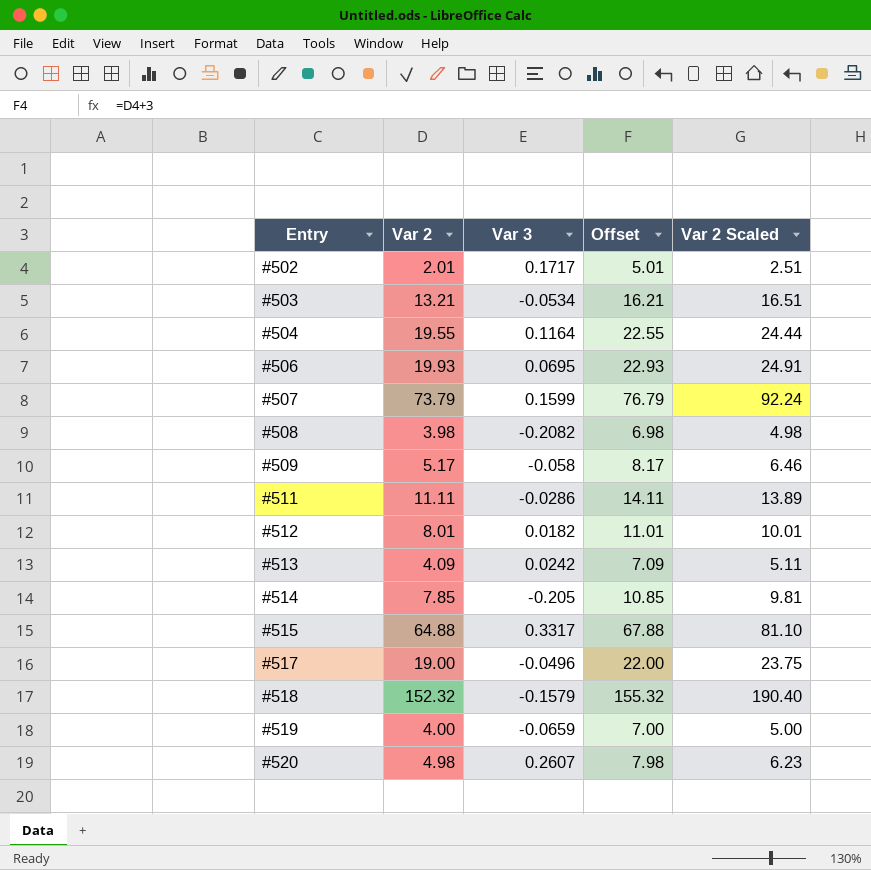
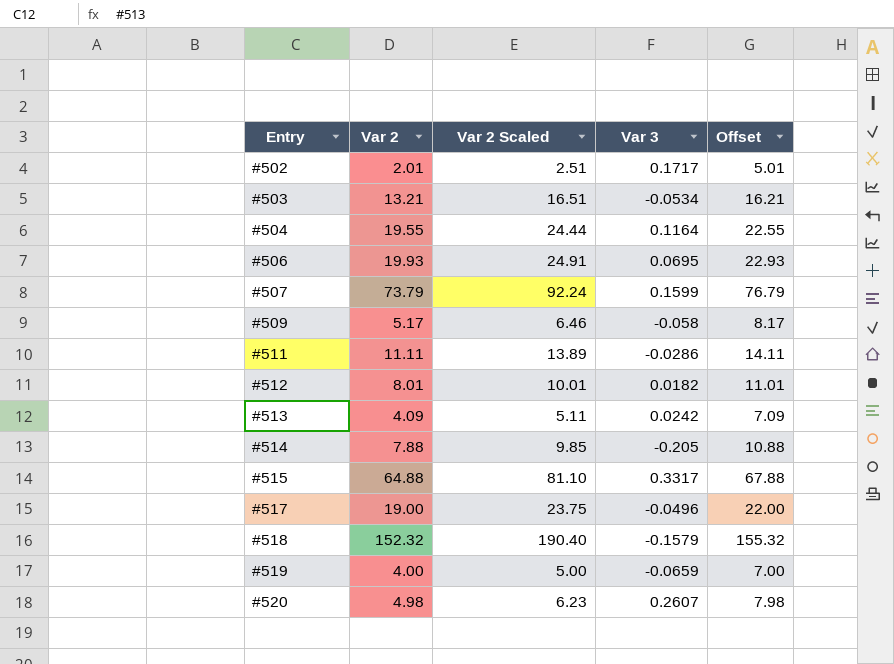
column Var 2 Scaled | position: 5 -> 3
row #508: 3.98 | -0.2082 | 6.98 | 4.98 -> none
#514 | Var 2: 7.85 -> 7.88
#514 | Var 2 Scaled: 9.81 -> 9.85
#514 | Offset: 10.85 -> 10.88

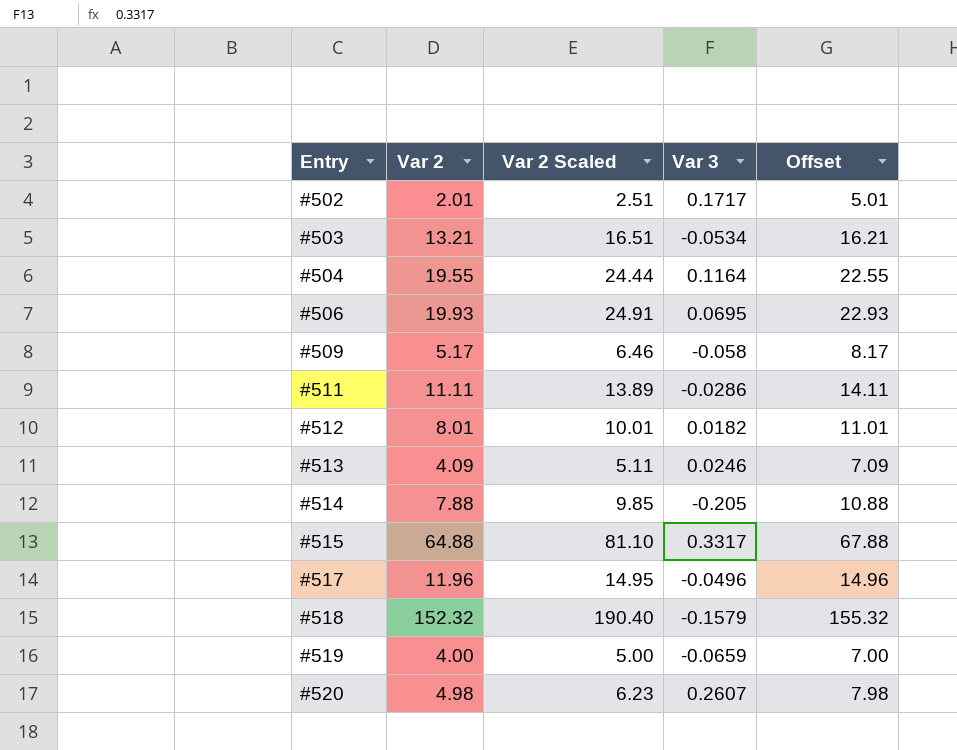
row #507: 73.79 | 92.24 | 0.1599 | 76.79 -> none
#513 | Var 3: 0.0242 -> 0.0246
#517 | Var 2: 19.00 -> 11.96
#517 | Var 2 Scaled: 23.75 -> 14.95
#517 | Offset: 22.00 -> 14.96

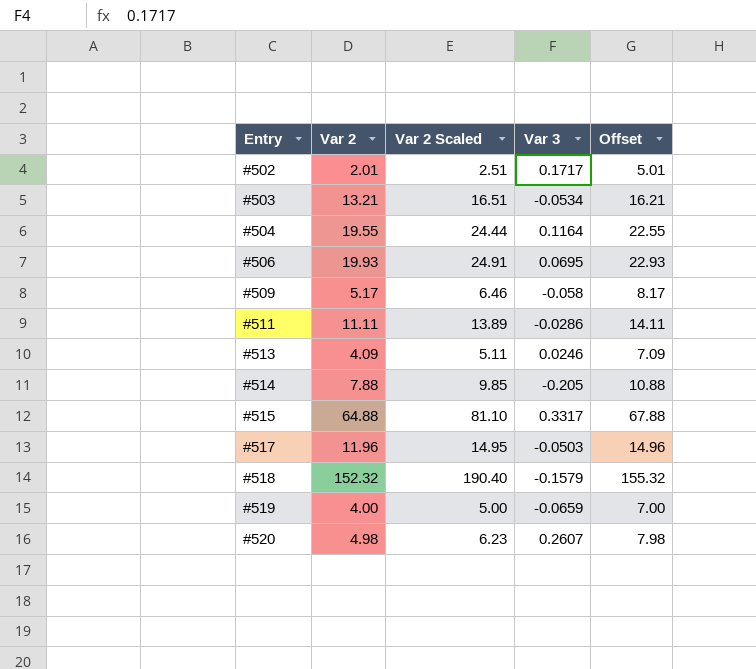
row #512: 8.01 | 10.01 | 0.0182 | 11.01 -> none
#517 | Var 3: -0.0496 -> -0.0503

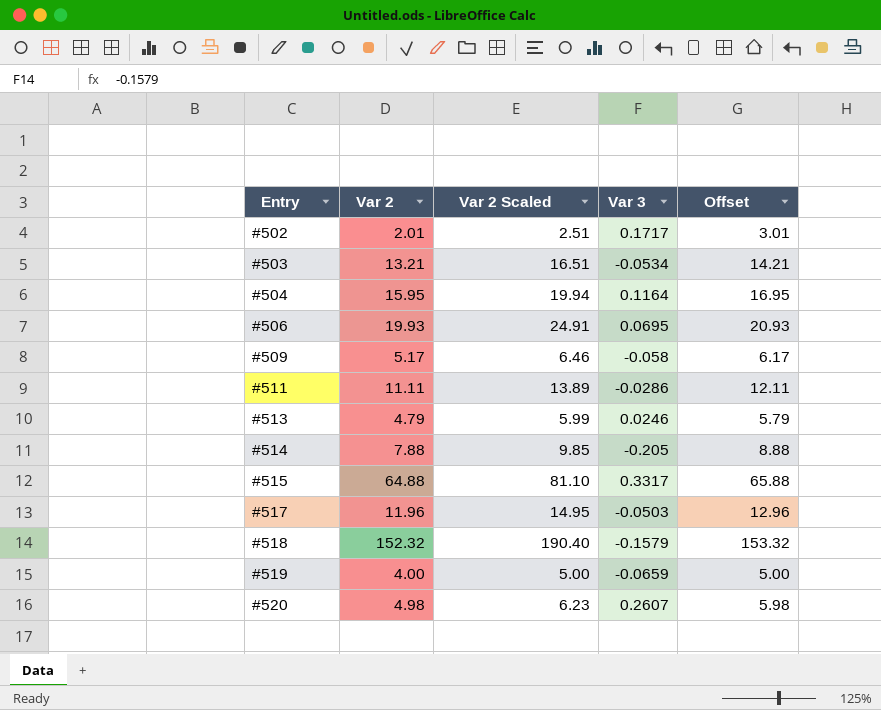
column Offset | formula: [Var 2] + 3 -> [Var 2] + 1
#504 | Var 2: 19.55 -> 15.95
#504 | Var 2 Scaled: 24.44 -> 19.94
#513 | Var 2: 4.09 -> 4.79
#513 | Var 2 Scaled: 5.11 -> 5.99

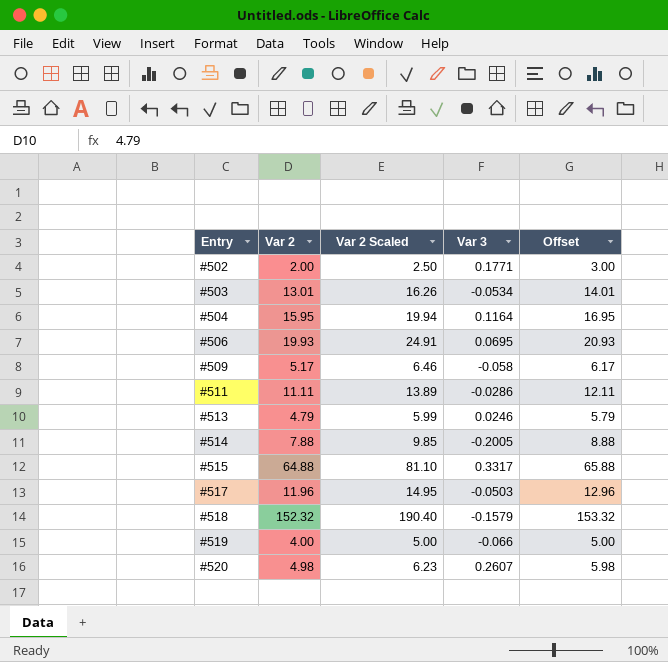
#502 | Var 2: 2.01 -> 2.00
#502 | Var 2 Scaled: 2.51 -> 2.50
#502 | Var 3: 0.1717 -> 0.1771
#502 | Offset: 3.01 -> 3.00
#503 | Var 2: 13.21 -> 13.01
#503 | Var 2 Scaled: 16.51 -> 16.26
#503 | Offset: 14.21 -> 14.01
#514 | Var 3: -0.205 -> -0.2005
#519 | Var 3: -0.0659 -> -0.066

